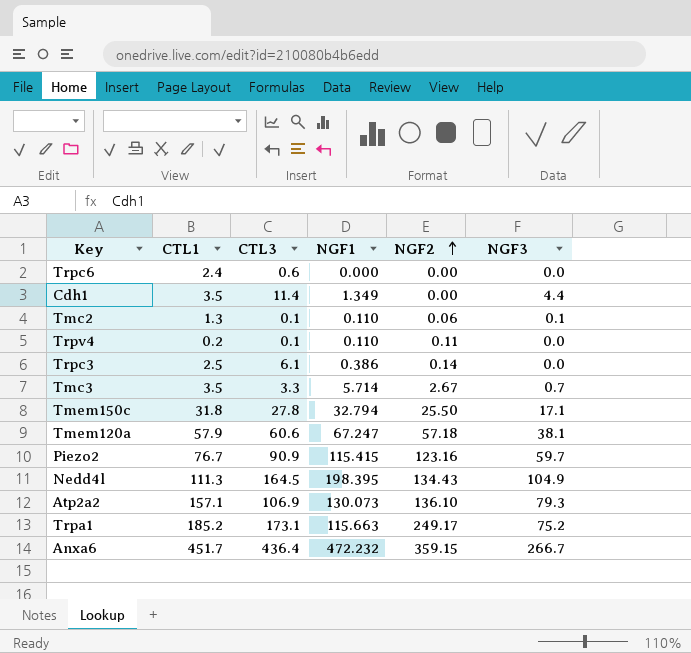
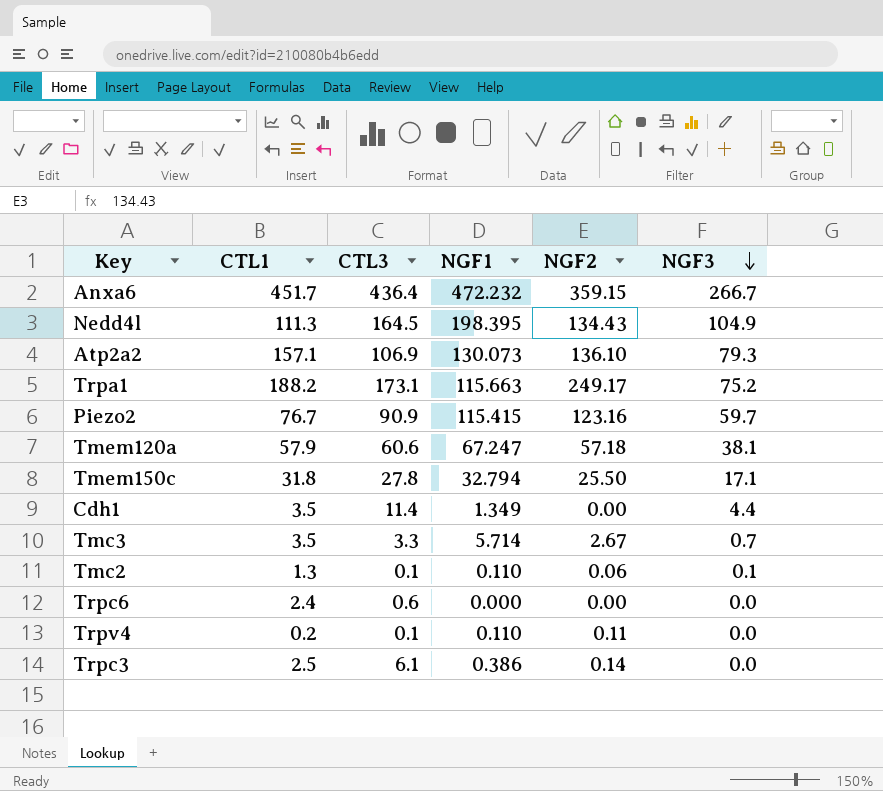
row order: NGF2 ascending -> NGF3 descending
Trpa1 | CTL1: 185.2 -> 188.2

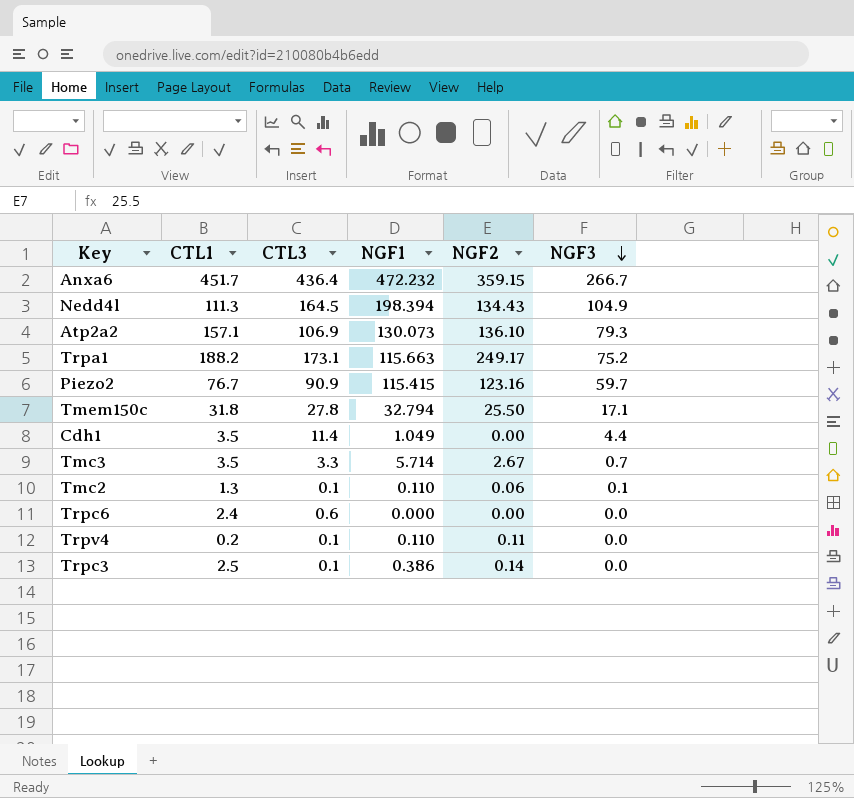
row Tmem120a: 57.9 | 60.6 | 67.247 | 57.18 | 38.1 -> none
Nedd4l | NGF1: 198.395 -> 198.394
Cdh1 | NGF1: 1.349 -> 1.049
Trpc3 | CTL3: 6.1 -> 0.1

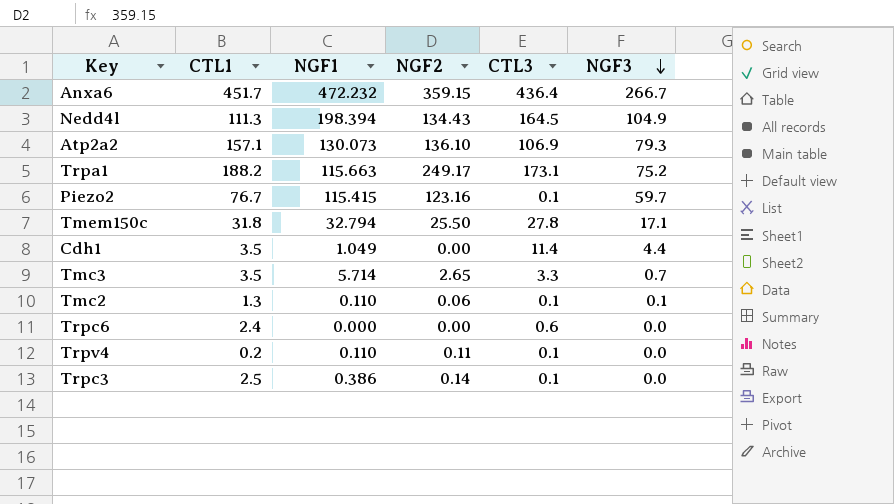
column CTL3 | position: 3 -> 5
Piezo2 | CTL3: 90.9 -> 0.1
Tmc3 | NGF2: 2.67 -> 2.65

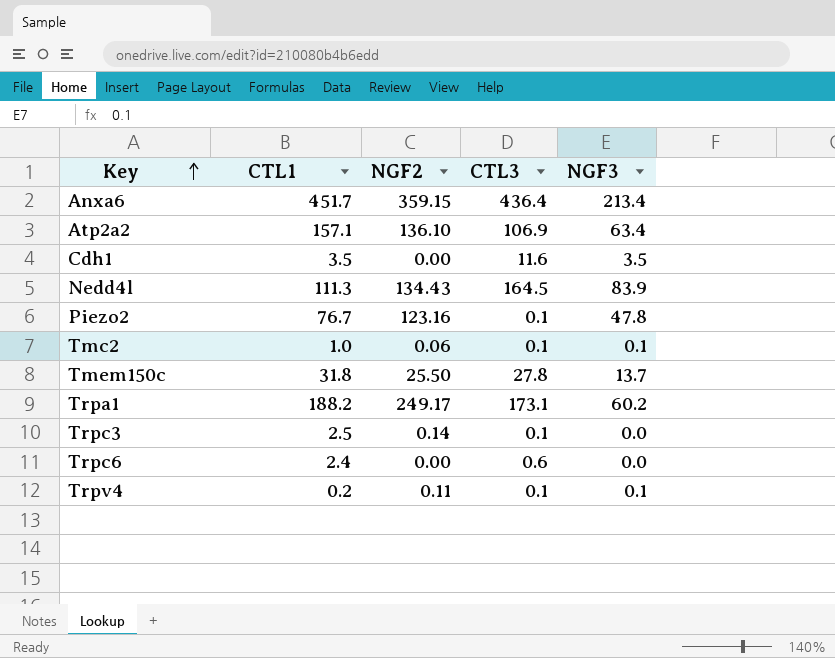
row order: NGF3 descending -> Key ascending
column NGF1 | position: 3 -> none
row Tmc3: 3.5 | 5.714 | 2.65 | 3.3 | 0.7 -> none
Anxa6 | NGF3: 266.7 -> 213.4
Atp2a2 | NGF3: 79.3 -> 63.4
Cdh1 | CTL3: 11.4 -> 11.6
Cdh1 | NGF3: 4.4 -> 3.5
Nedd4l | NGF3: 104.9 -> 83.9
Piezo2 | NGF3: 59.7 -> 47.8
Tmc2 | CTL1: 1.3 -> 1.0
Tmem150c | NGF3: 17.1 -> 13.7
Trpa1 | NGF3: 75.2 -> 60.2
Trpv4 | NGF3: 0.0 -> 0.1

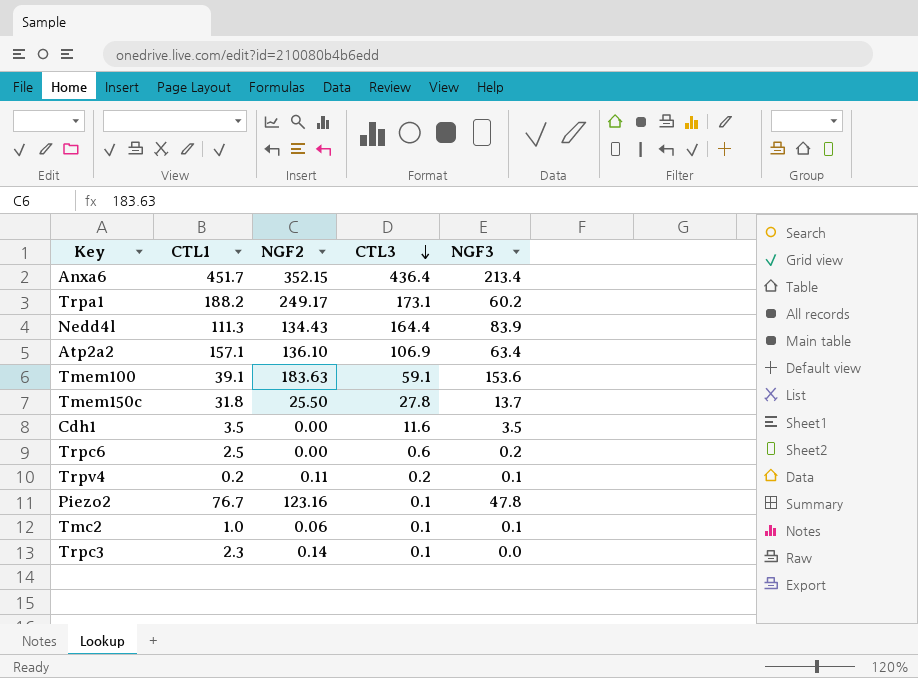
row order: Key ascending -> CTL3 descending
Anxa6 | NGF2: 359.15 -> 352.15
Nedd4l | CTL3: 164.5 -> 164.4
row Tmem100: none -> 39.1 | 183.63 | 59.1 | 153.6
Trpc6 | CTL1: 2.4 -> 2.5
Trpc6 | NGF3: 0.0 -> 0.2
Trpv4 | CTL3: 0.1 -> 0.2
Trpc3 | CTL1: 2.5 -> 2.3

